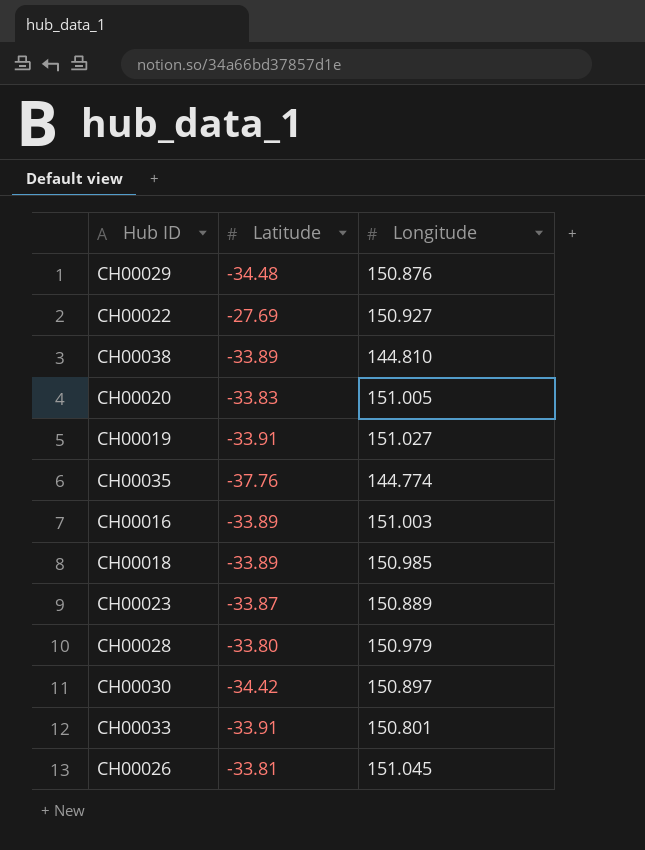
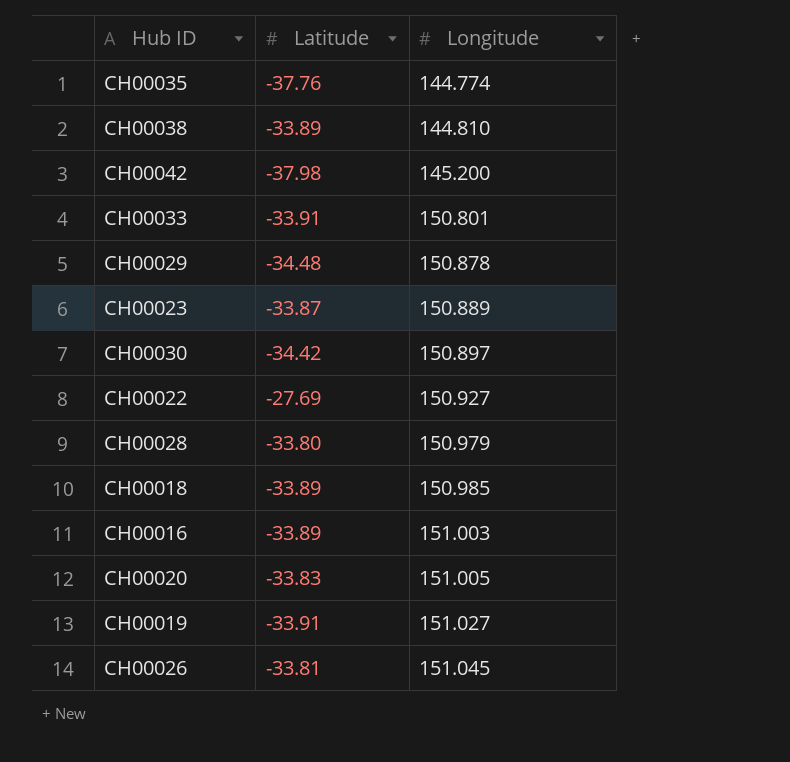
row order: none -> Longitude ascending
row CH00042: none -> -37.98 | 145.200
CH00029 | Longitude: 150.876 -> 150.878

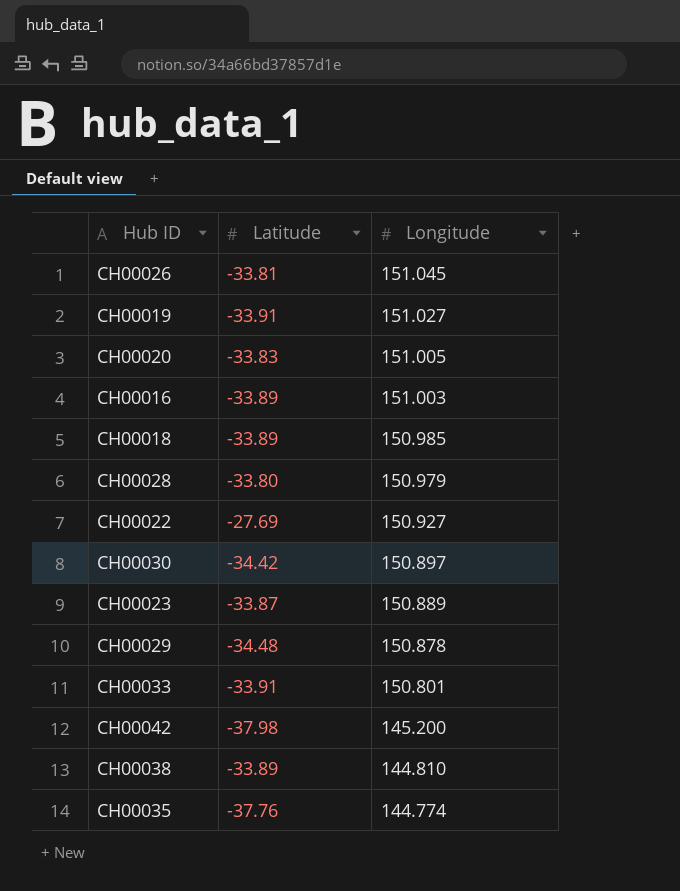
row order: Longitude ascending -> Longitude descending

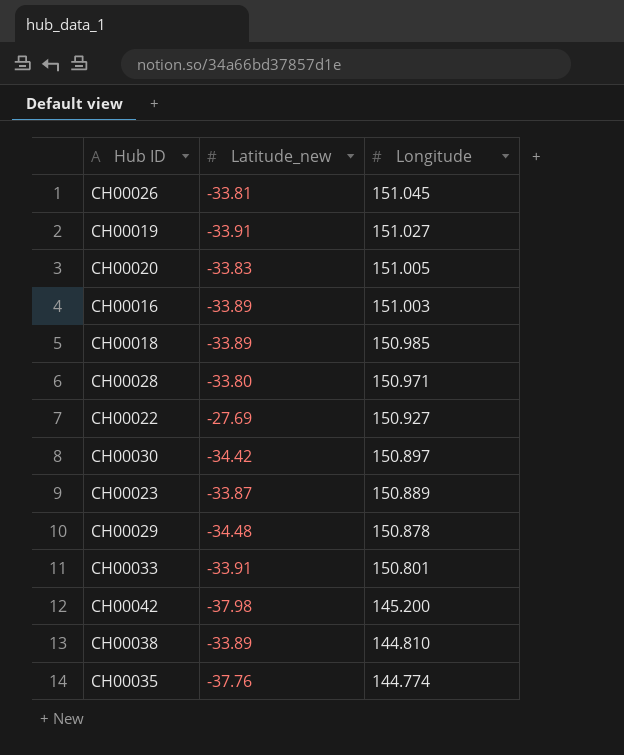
column name: Latitude -> Latitude_new
CH00028 | Longitude: 150.979 -> 150.971

